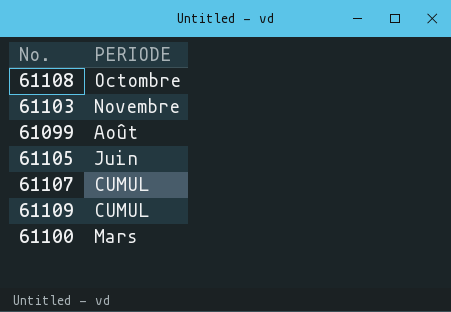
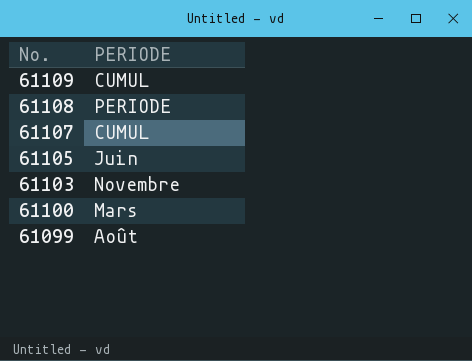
row order: none -> No. descending
61108 | PERIODE: Octombre -> PERIODE

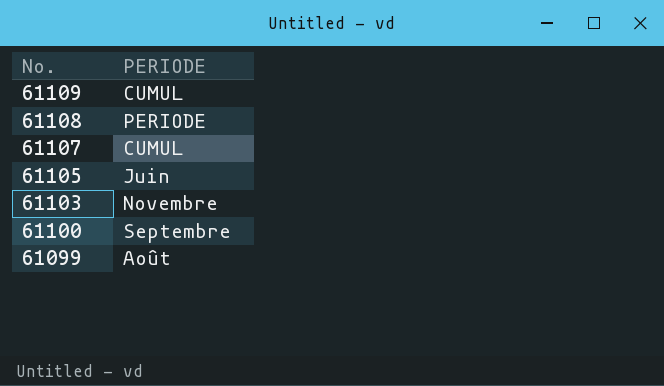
61100 | PERIODE: Mars -> Septembre

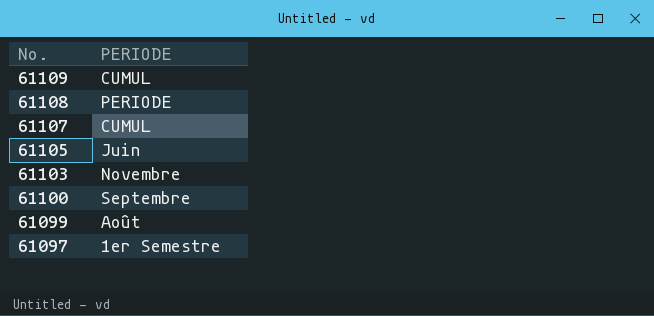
row 61097: none -> 1er Semestre

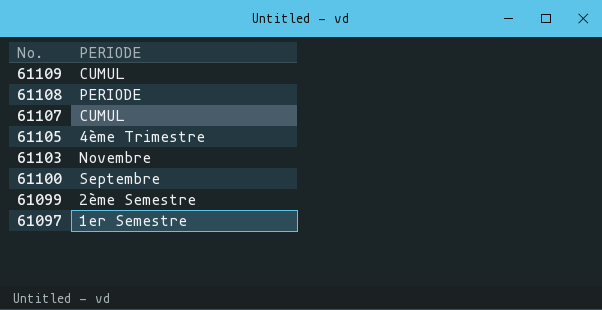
61105 | PERIODE: Juin -> 4ème Trimestre
61099 | PERIODE: Août -> 2ème Semestre

